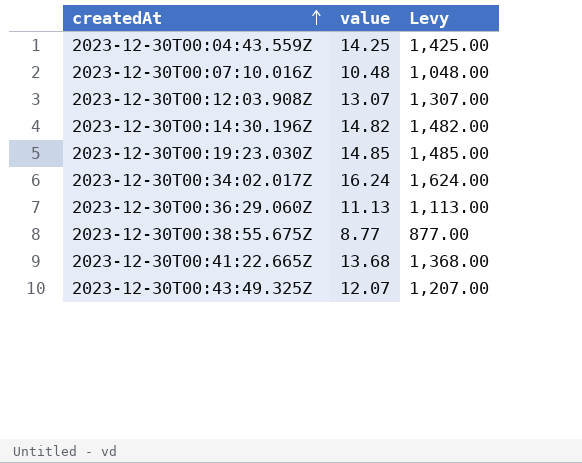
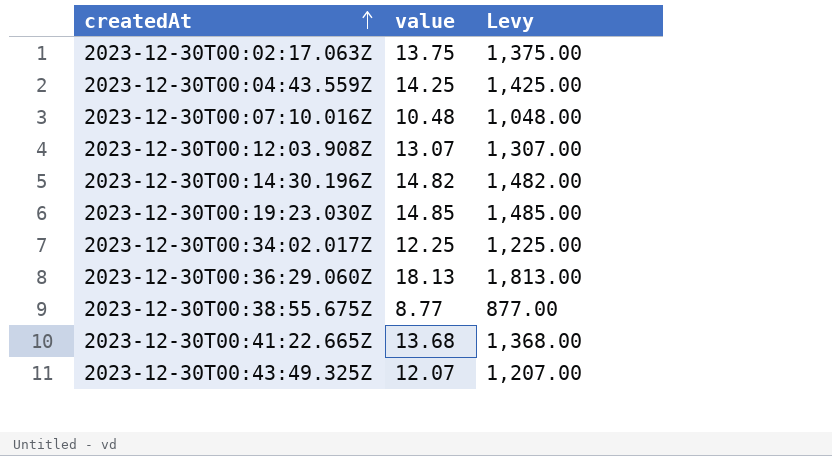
row 2023-12-30T00:02:17.063Z: none -> 13.75 | 1,375.00
2023-12-30T00:34:02.017Z | value: 16.24 -> 12.25
2023-12-30T00:34:02.017Z | Levy: 1,624.00 -> 1,225.00
2023-12-30T00:36:29.060Z | value: 11.13 -> 18.13
2023-12-30T00:36:29.060Z | Levy: 1,113.00 -> 1,813.00

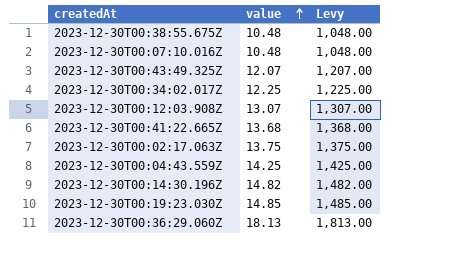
row order: createdAt ascending -> value ascending
2023-12-30T00:38:55.675Z | value: 8.77 -> 10.48
2023-12-30T00:38:55.675Z | Levy: 877.00 -> 1,048.00

